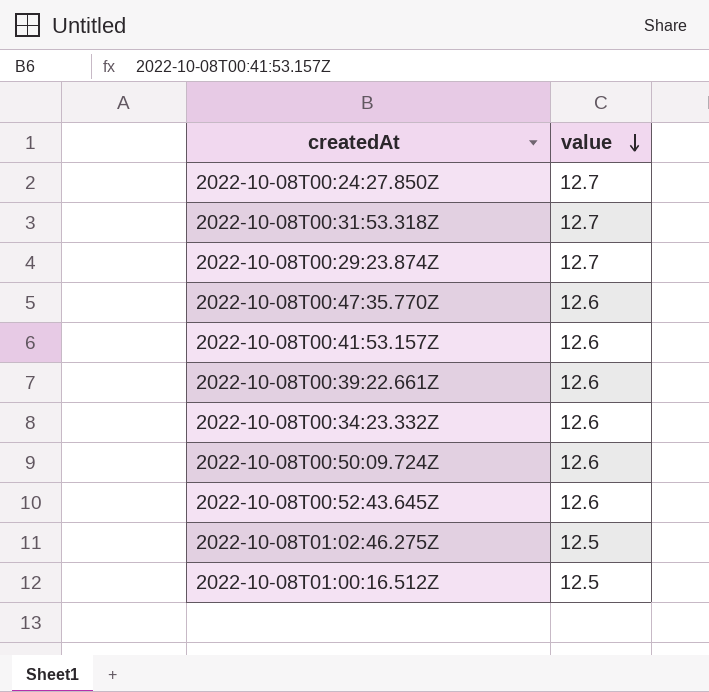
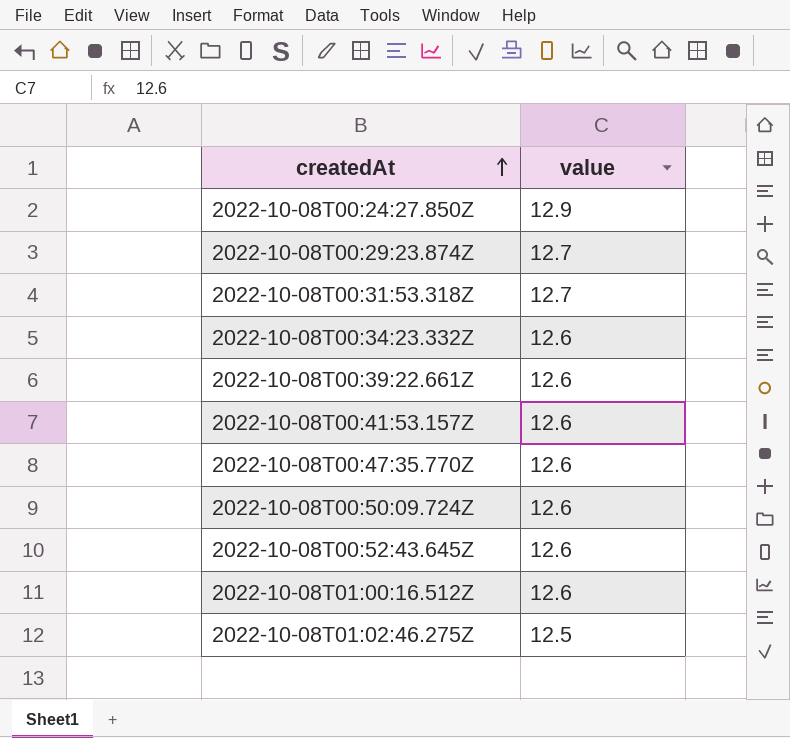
row order: value descending -> createdAt ascending
2022-10-08T00:24:27.850Z | value: 12.7 -> 12.9
2022-10-08T01:00:16.512Z | value: 12.5 -> 12.6

